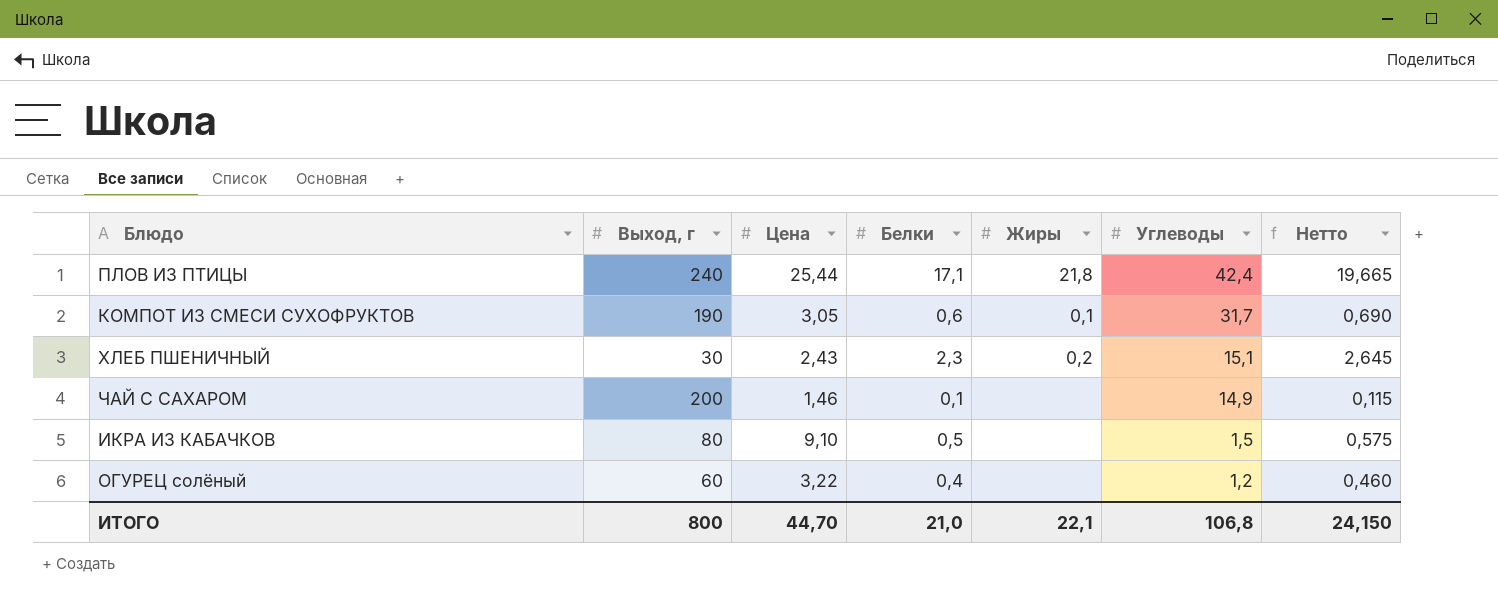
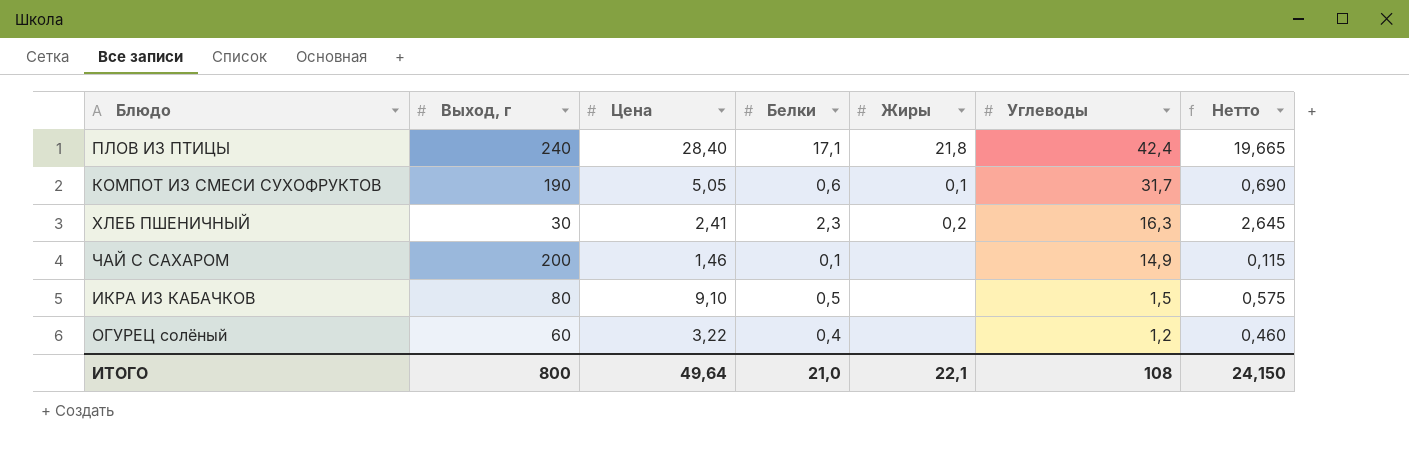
ПЛОВ ИЗ ПТИЦЫ | Цена: 25,44 -> 28,40
КОМПОТ ИЗ СМЕСИ СУХОФРУКТОВ | Цена: 3,05 -> 5,05
ХЛЕБ ПШЕНИЧНЫЙ | Цена: 2,43 -> 2,41
ХЛЕБ ПШЕНИЧНЫЙ | Углеводы: 15,1 -> 16,3
ИТОГО | Цена: 44,70 -> 49,64
ИТОГО | Углеводы: 106,8 -> 108

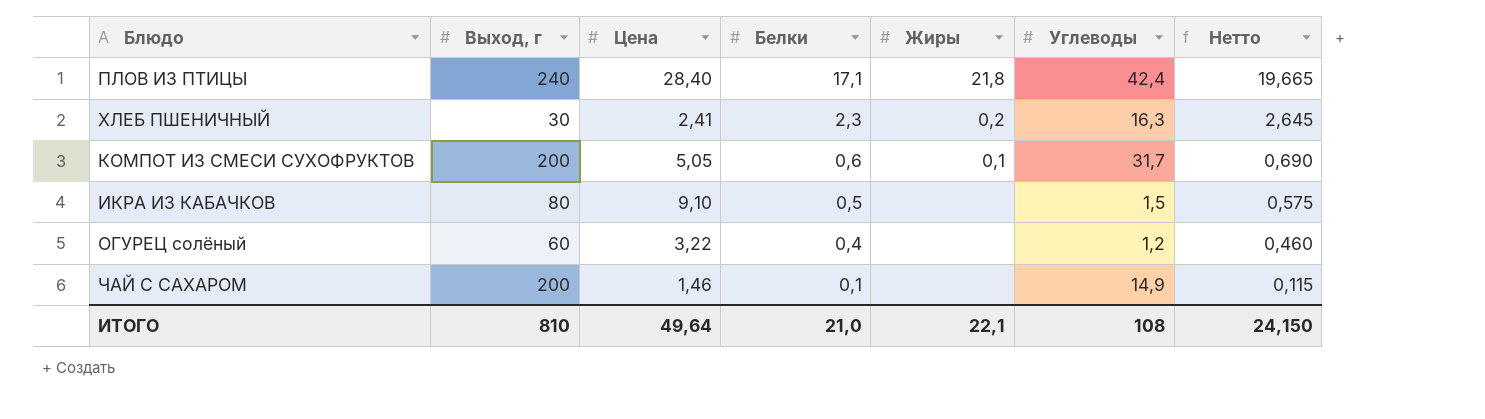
row order: Углеводы descending -> Белки descending
КОМПОТ ИЗ СМЕСИ СУХОФРУКТОВ | Выход, г: 190 -> 200
ИТОГО | Выход, г: 800 -> 810

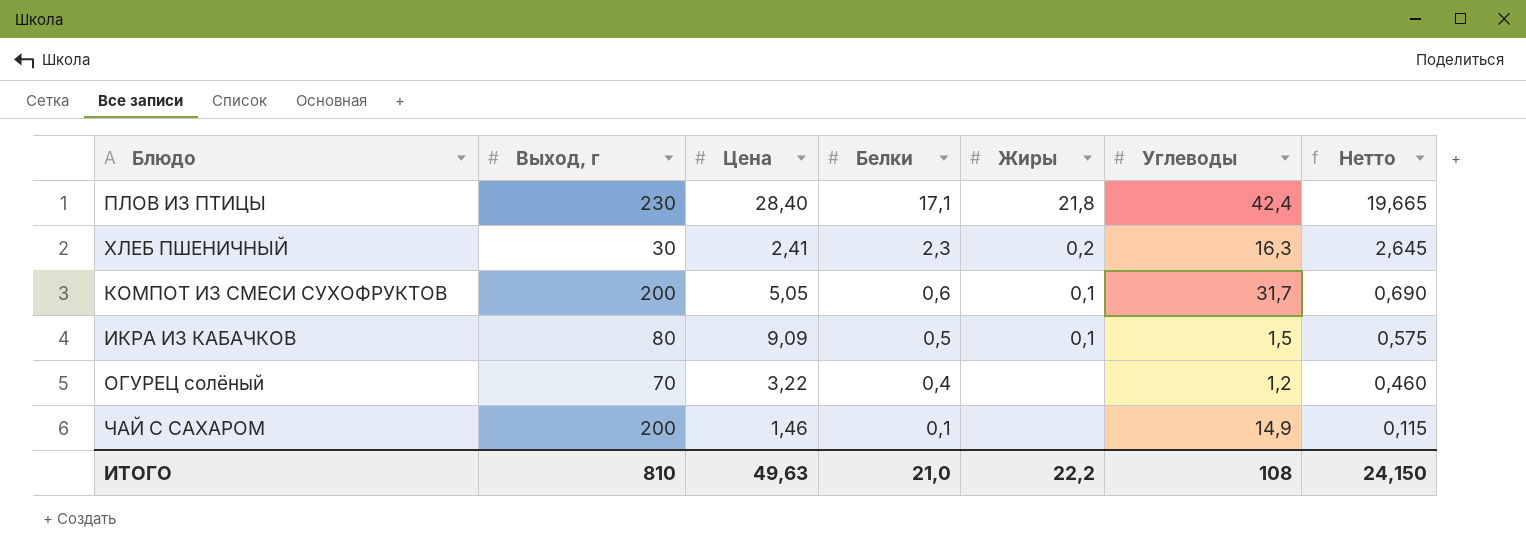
ПЛОВ ИЗ ПТИЦЫ | Выход, г: 240 -> 230
ИКРА ИЗ КАБАЧКОВ | Цена: 9,10 -> 9,09
ИКРА ИЗ КАБАЧКОВ | Жиры: none -> 0,1
ОГУРЕЦ солёный | Выход, г: 60 -> 70
ИТОГО | Цена: 49,64 -> 49,63
ИТОГО | Жиры: 22,1 -> 22,2

